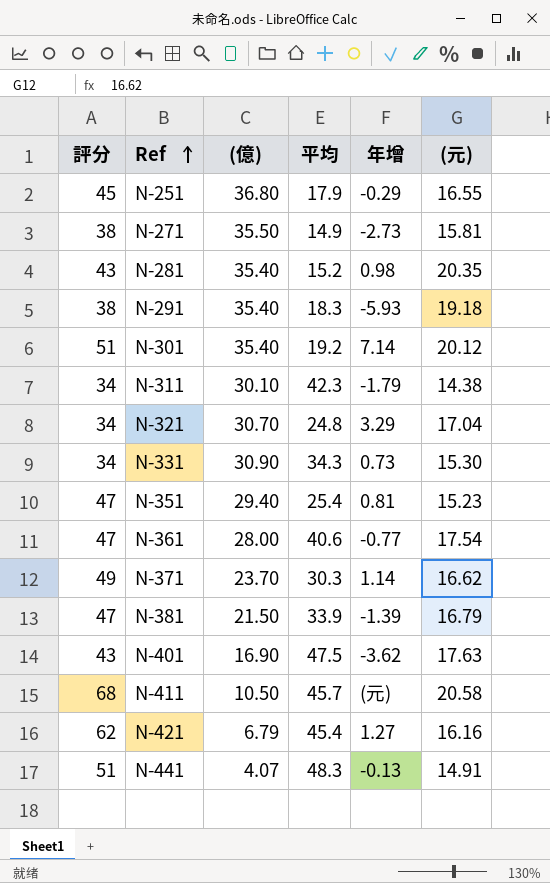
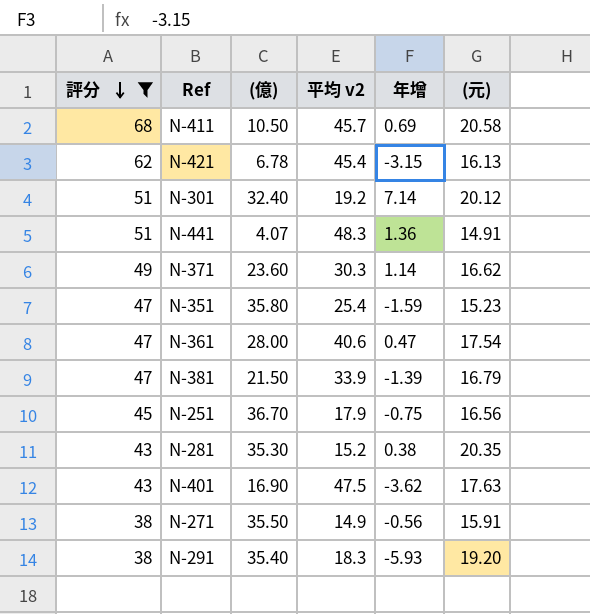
filter: none -> 評分 != 34
row order: Ref ascending -> 評分 descending
column name: 平均 -> 平均 v2
N-411 | 年增: (元) -> 0.69
N-421 | (億): 6.79 -> 6.78
N-421 | 年增: 1.27 -> -3.15
N-421 | (元): 16.16 -> 16.13
N-301 | (億): 35.40 -> 32.40
N-441 | 年增: -0.13 -> 1.36
N-371 | (億): 23.70 -> 23.60
N-351 | (億): 29.40 -> 35.80
N-351 | 年增: 0.81 -> -1.59
N-361 | 年增: -0.77 -> 0.47
N-251 | (億): 36.80 -> 36.70
N-251 | 年增: -0.29 -> -0.75
N-251 | (元): 16.55 -> 16.56
N-281 | (億): 35.40 -> 35.30
N-281 | 年增: 0.98 -> 0.38
N-271 | 年增: -2.73 -> -0.56
N-271 | (元): 15.81 -> 15.91
N-291 | (元): 19.18 -> 19.20

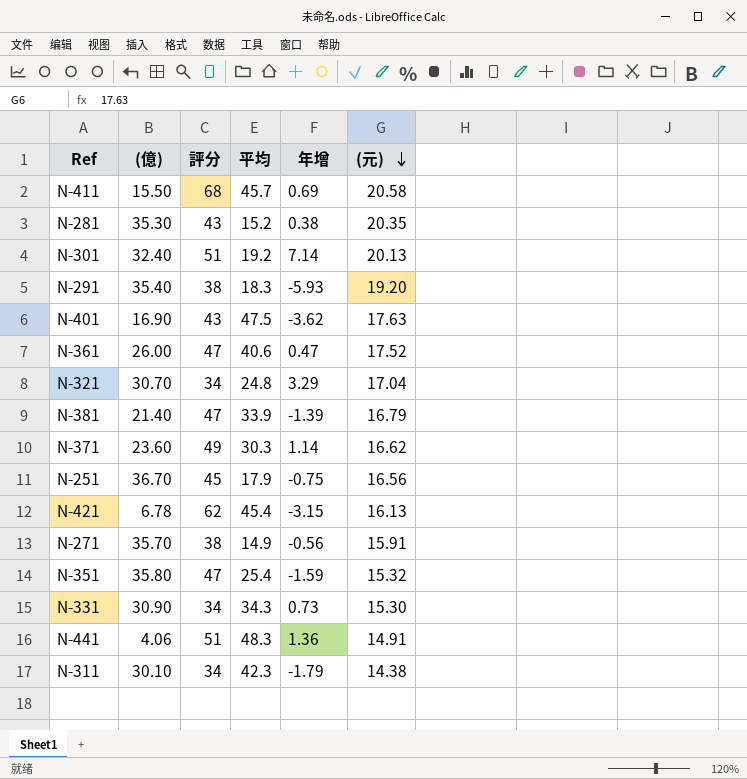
filter: 評分 != 34 -> none
row order: 評分 descending -> (元) descending
column 評分 | position: 1 -> 3
column name: 平均 v2 -> 平均
N-411 | (億): 10.50 -> 15.50
N-301 | (元): 20.12 -> 20.13
N-361 | (億): 28.00 -> 26.00
N-361 | (元): 17.54 -> 17.52
N-381 | (億): 21.50 -> 21.40
N-271 | (億): 35.50 -> 35.70
N-351 | (元): 15.23 -> 15.32
N-441 | (億): 4.07 -> 4.06

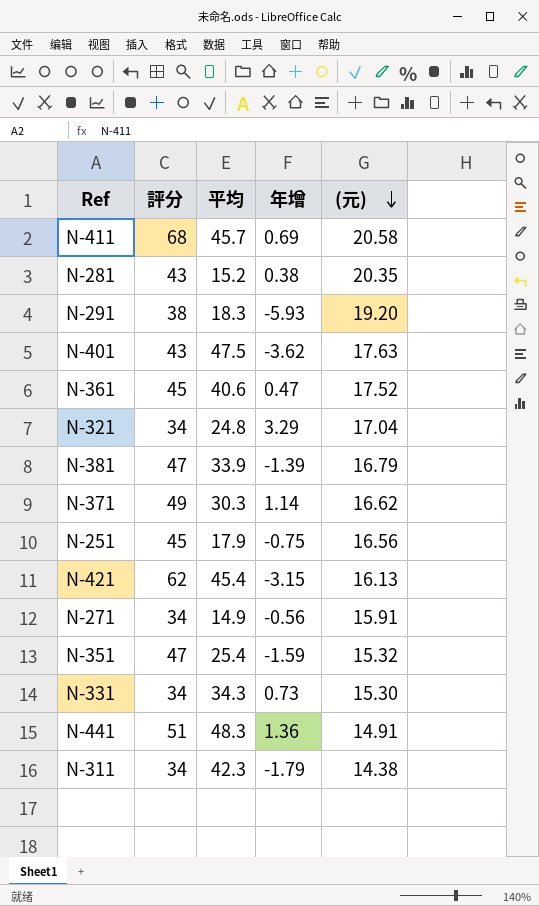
column (億) | position: 2 -> none
row N-301: 32.40 | 51 | 19.2 | 7.14 | 20.13 -> none
N-361 | 評分: 47 -> 45
N-271 | 評分: 38 -> 34

